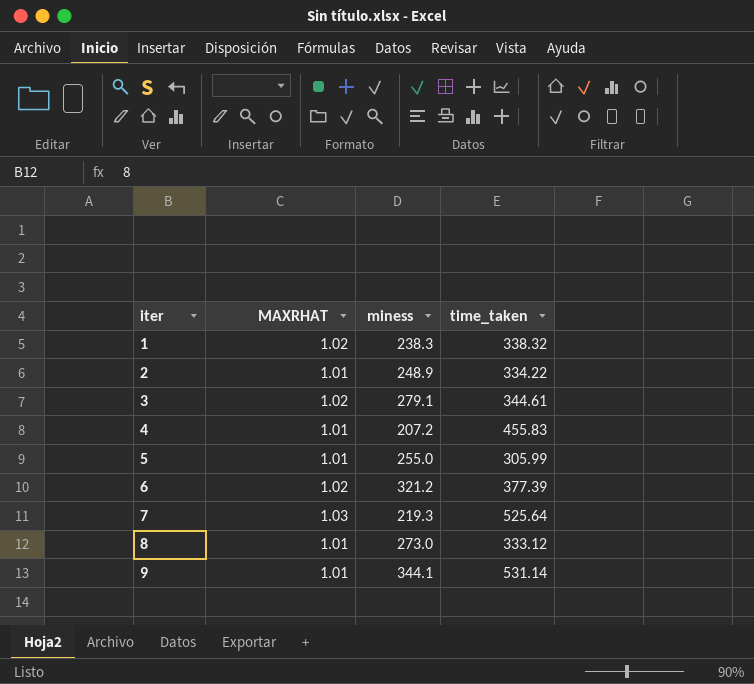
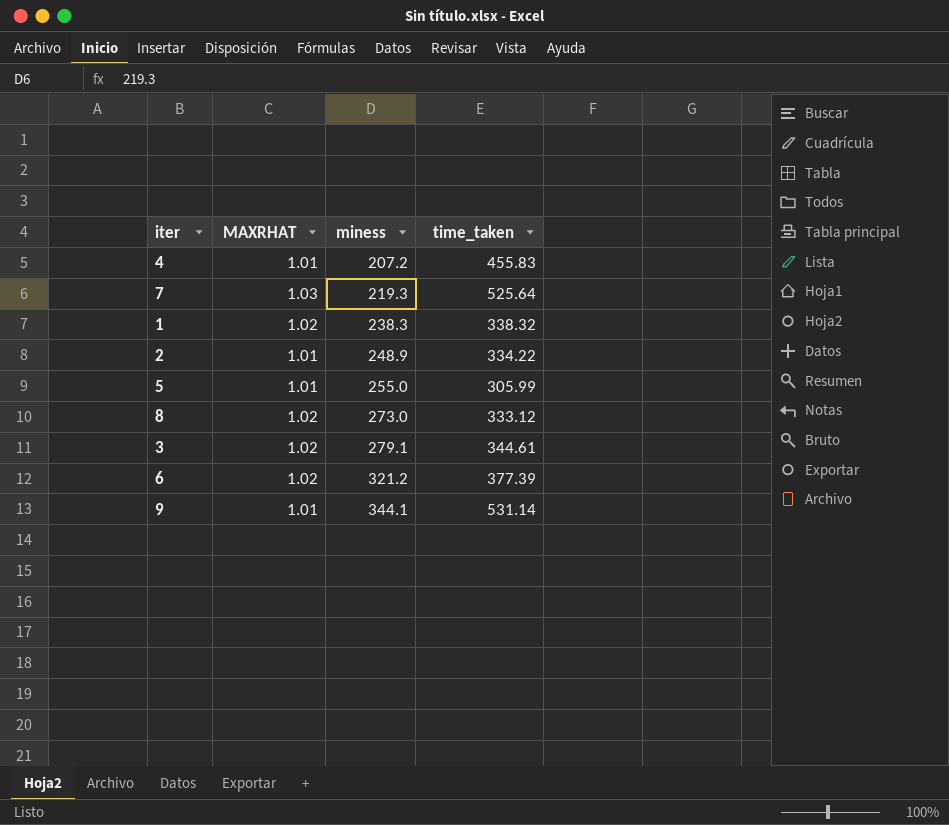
row order: iter ascending -> miness ascending
8 | MAXRHAT: 1.01 -> 1.02

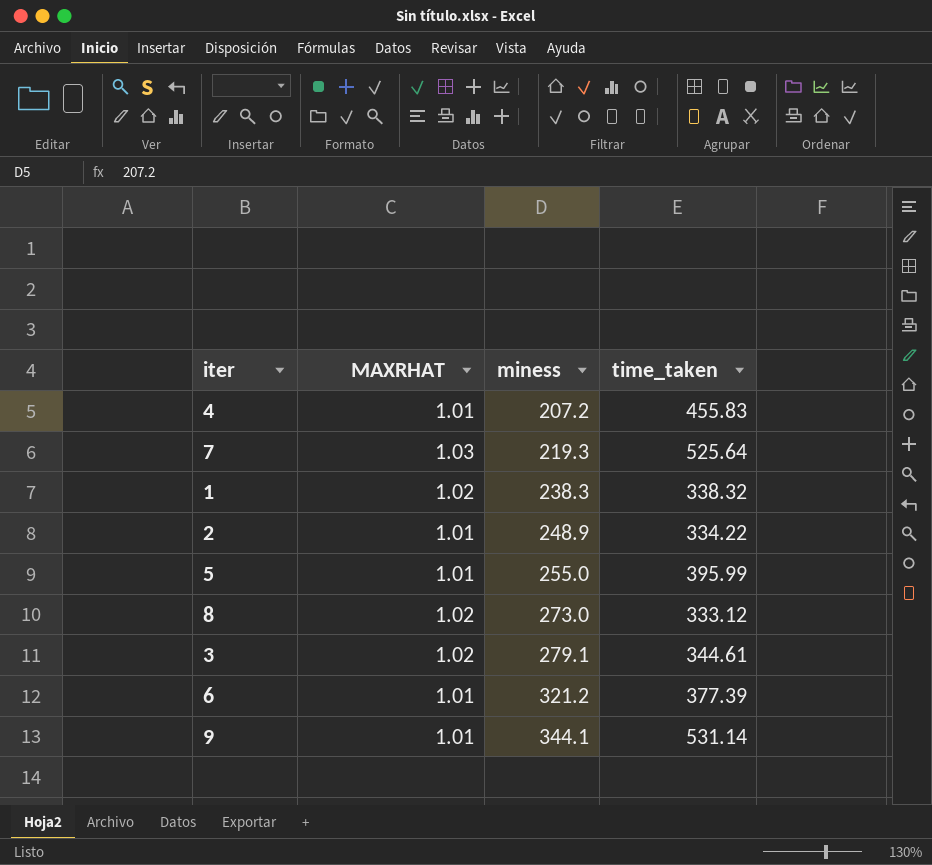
5 | time_taken: 305.99 -> 395.99
6 | MAXRHAT: 1.02 -> 1.01

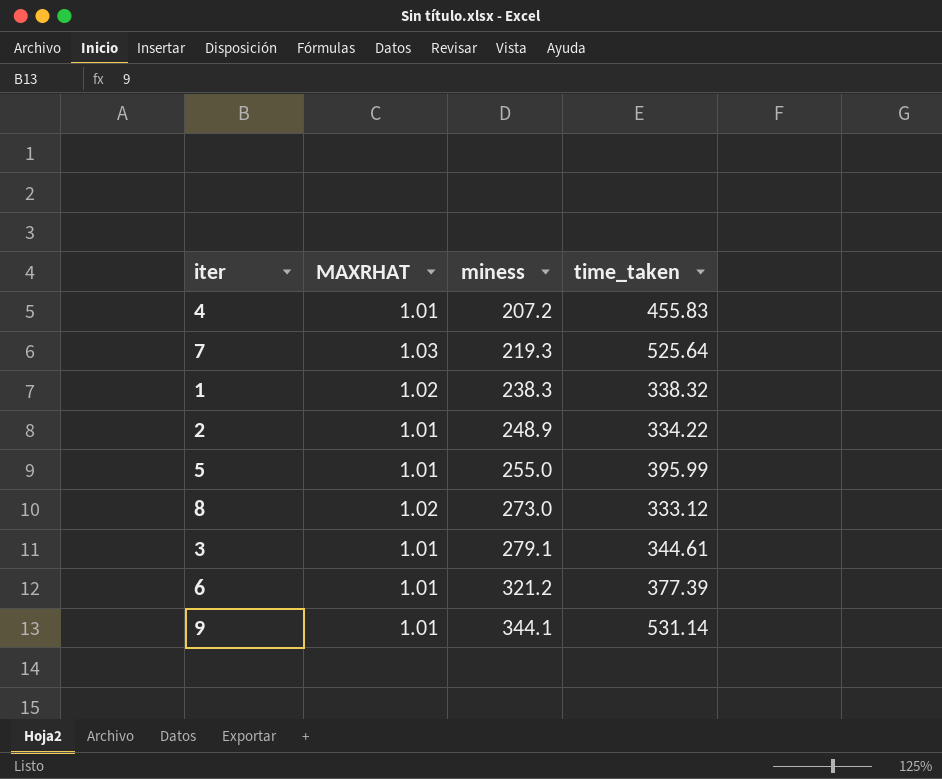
3 | MAXRHAT: 1.02 -> 1.01

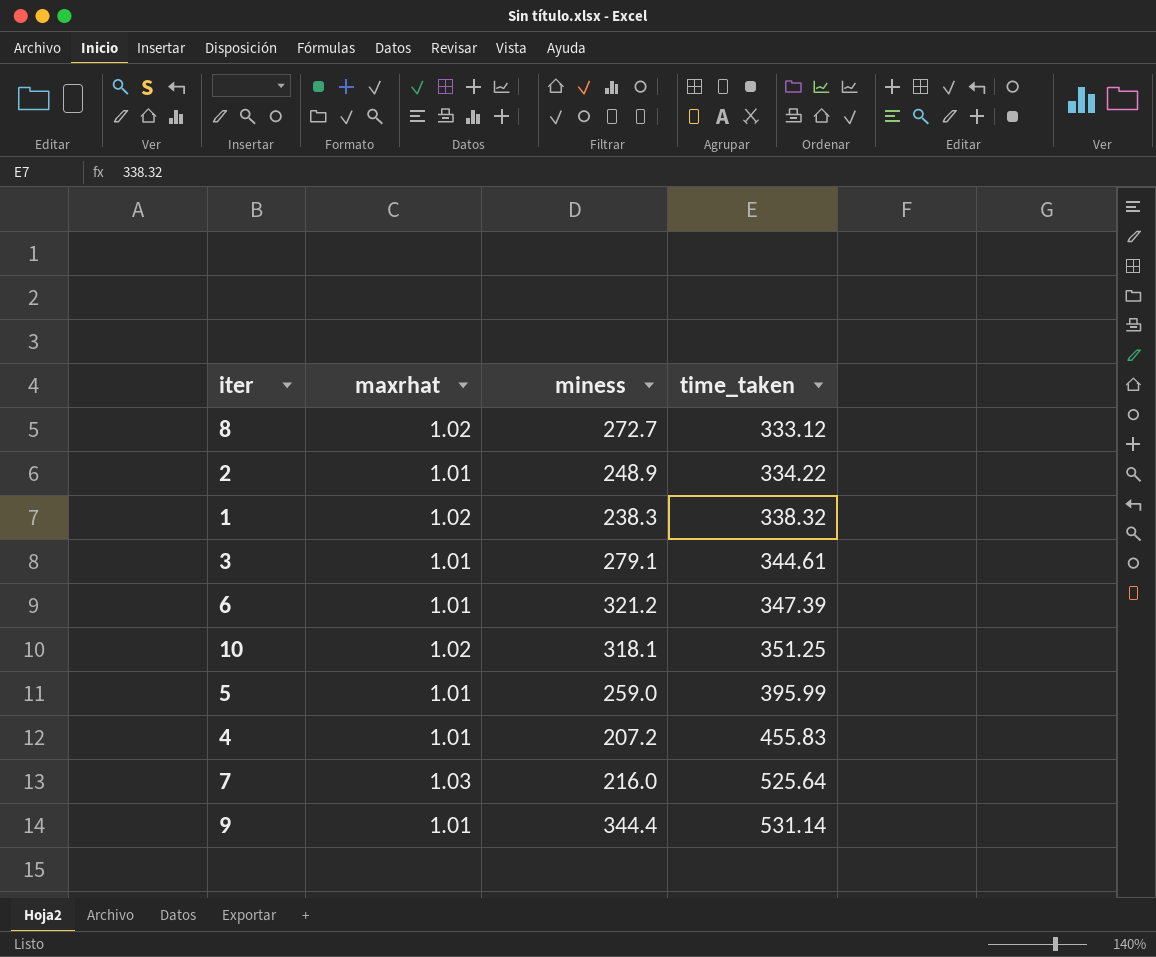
row order: miness ascending -> time_taken ascending
column name: MAXRHAT -> maxrhat
8 | miness: 273.0 -> 272.7
6 | time_taken: 377.39 -> 347.39
row 10: none -> 1.02 | 318.1 | 351.25
5 | miness: 255.0 -> 259.0
7 | miness: 219.3 -> 216.0
9 | miness: 344.1 -> 344.4

